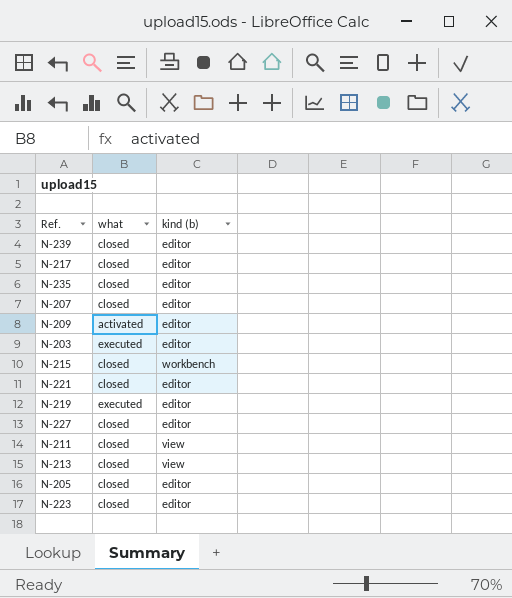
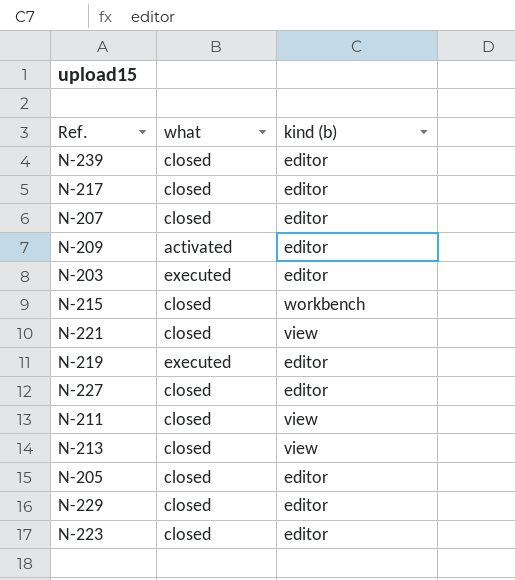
row N-235: closed | editor -> none
N-221 | kind (b): editor -> view
row N-229: none -> closed | editor

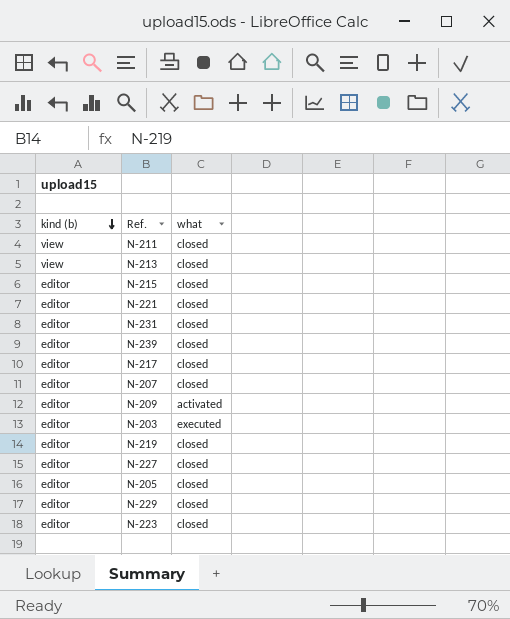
row order: none -> kind (b) descending
column kind (b) | position: 3 -> 1
N-215 | kind (b): workbench -> editor
N-221 | kind (b): view -> editor
row N-231: none -> editor | closed
N-219 | what: executed -> closed

